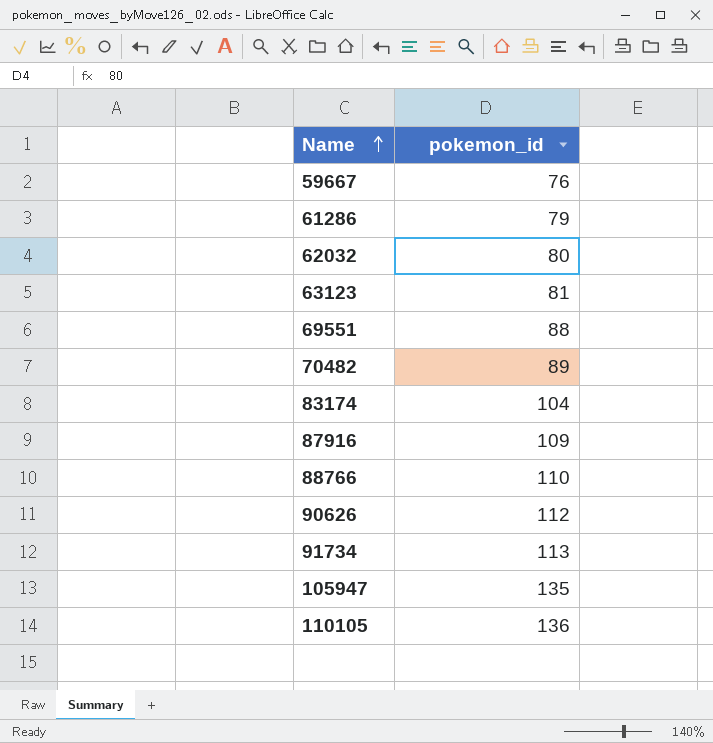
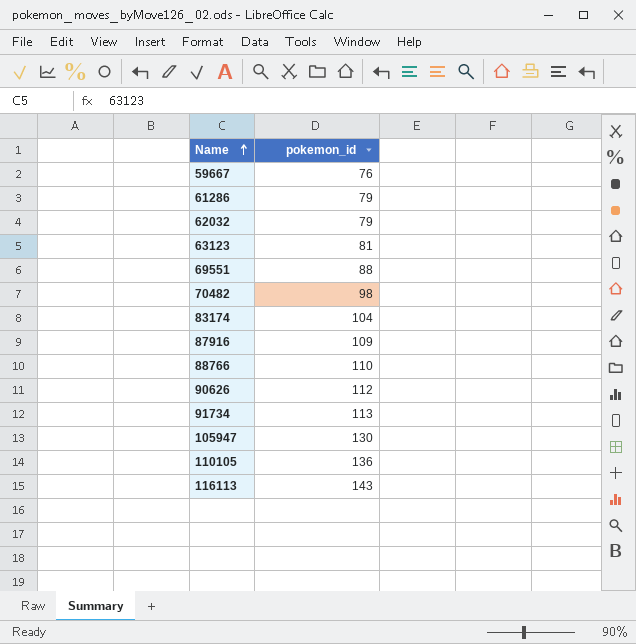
62032 | pokemon_id: 80 -> 79
70482 | pokemon_id: 89 -> 98
105947 | pokemon_id: 135 -> 130
row 116113: none -> 143

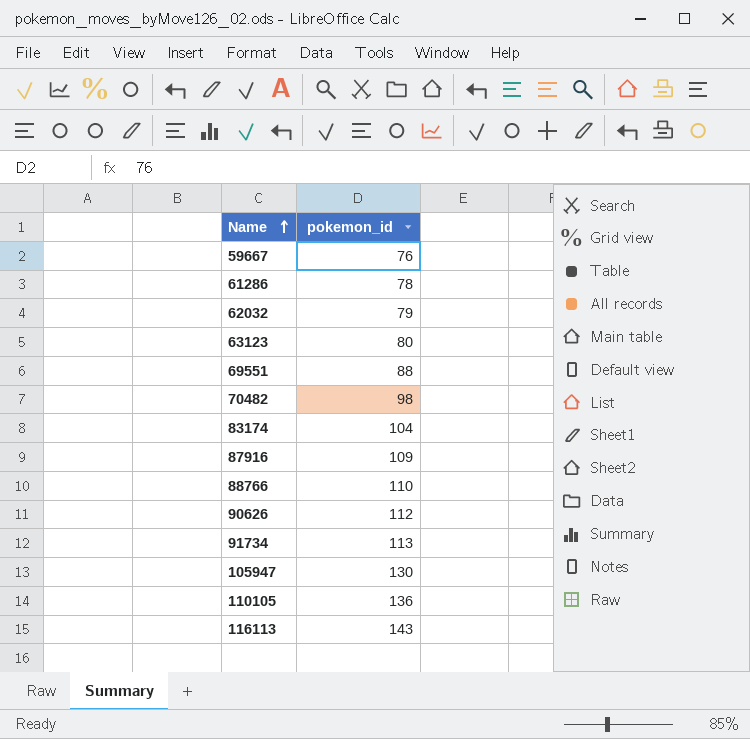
61286 | pokemon_id: 79 -> 78
63123 | pokemon_id: 81 -> 80

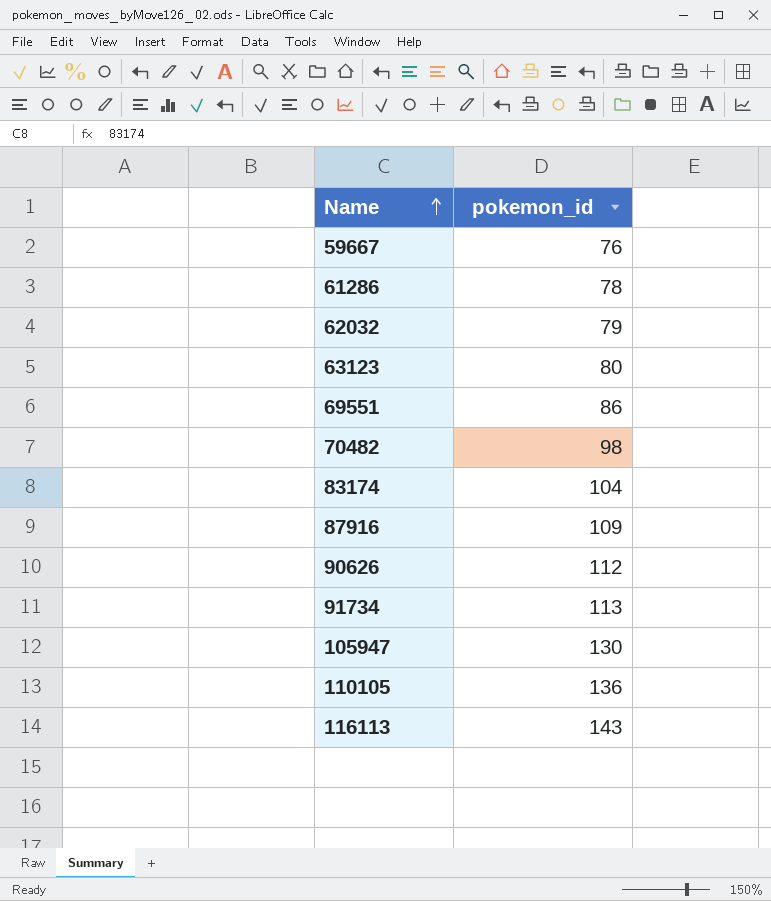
row 88766: 110 -> none
69551 | pokemon_id: 88 -> 86

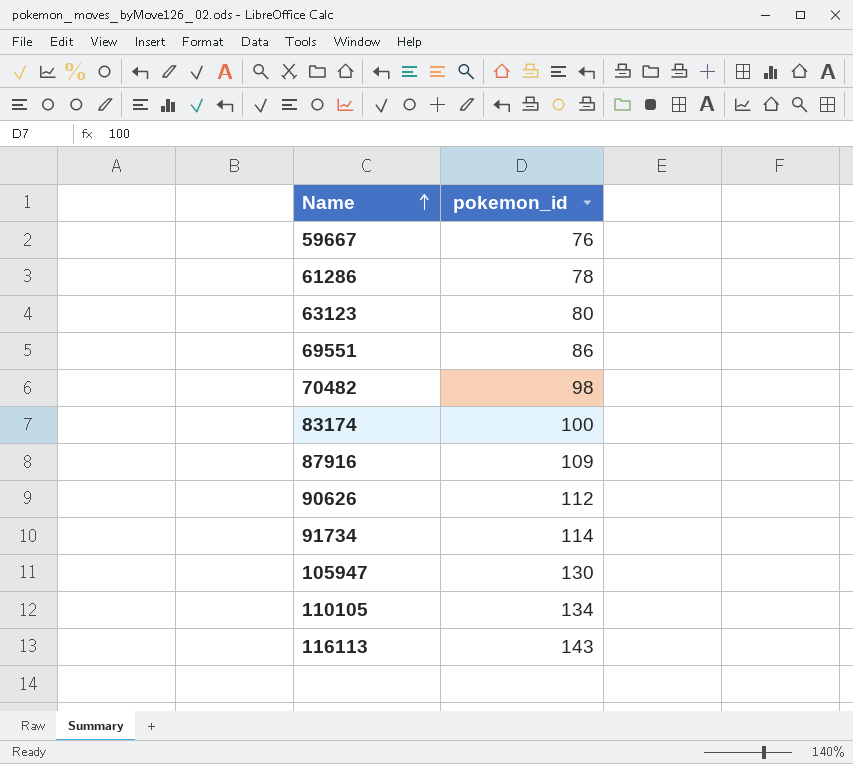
row 62032: 79 -> none
83174 | pokemon_id: 104 -> 100
91734 | pokemon_id: 113 -> 114
110105 | pokemon_id: 136 -> 134

